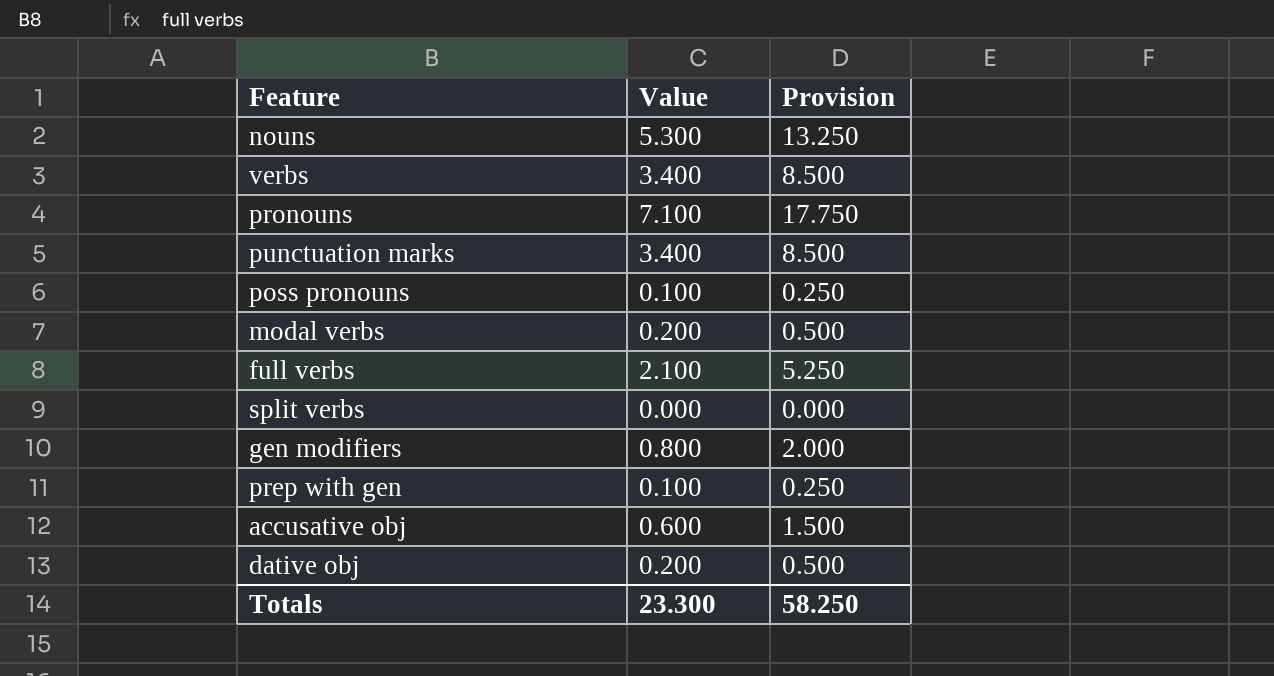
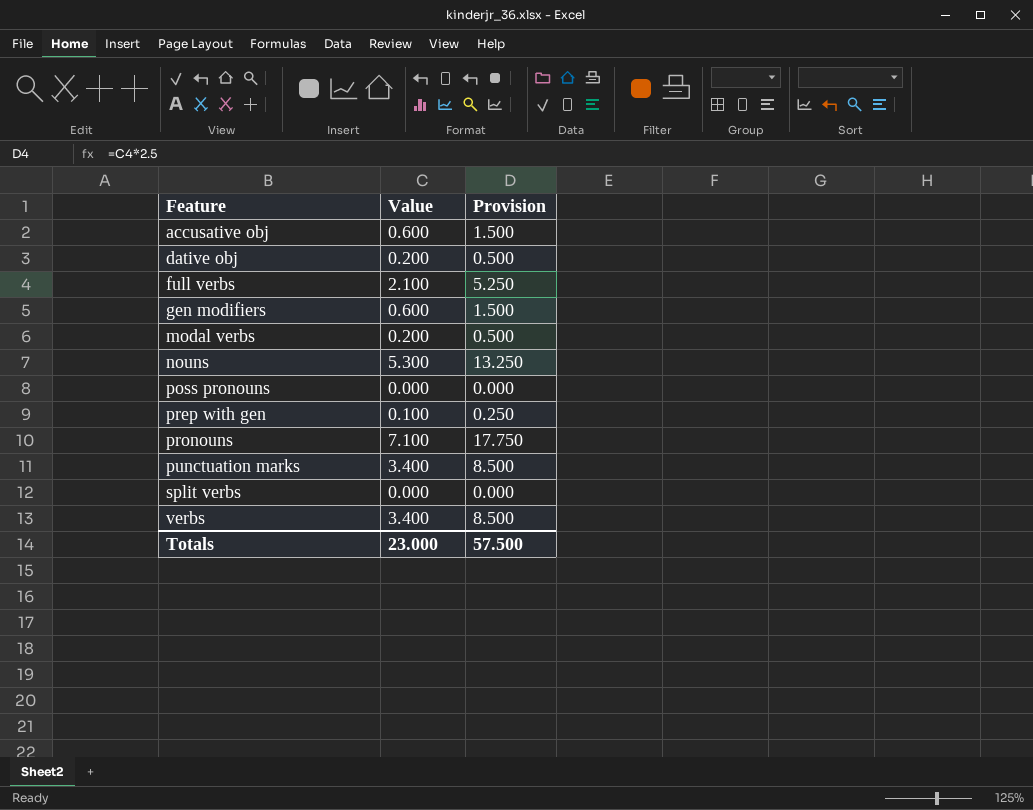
row order: none -> Feature ascending
gen modifiers | Value: 0.800 -> 0.600
gen modifiers | Provision: 2.000 -> 1.500
poss pronouns | Value: 0.100 -> 0.000
poss pronouns | Provision: 0.250 -> 0.000
Totals | Value: 23.300 -> 23.000
Totals | Provision: 58.250 -> 57.500

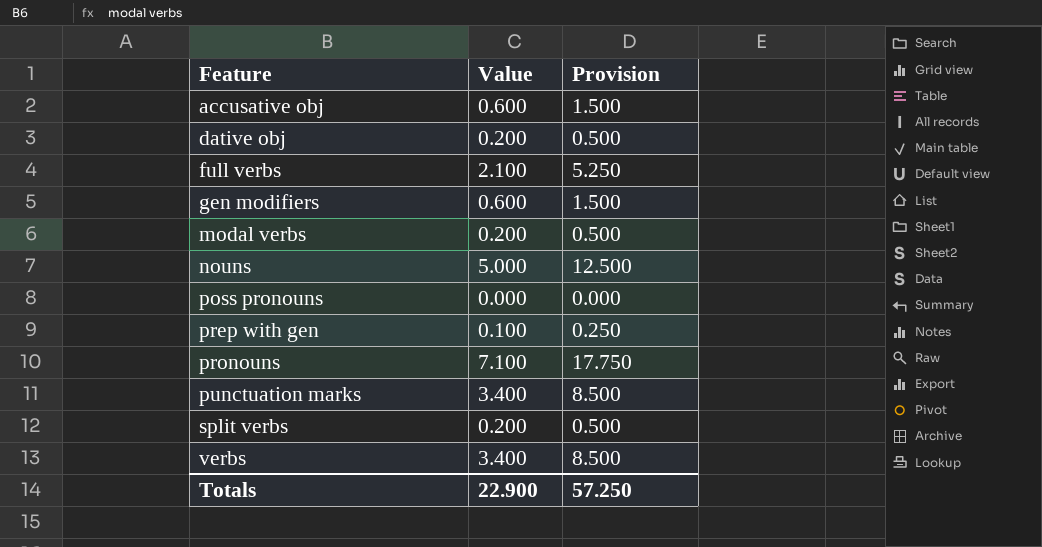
nouns | Value: 5.300 -> 5.000
nouns | Provision: 13.250 -> 12.500
split verbs | Value: 0.000 -> 0.200
split verbs | Provision: 0.000 -> 0.500
Totals | Value: 23.000 -> 22.900
Totals | Provision: 57.500 -> 57.250

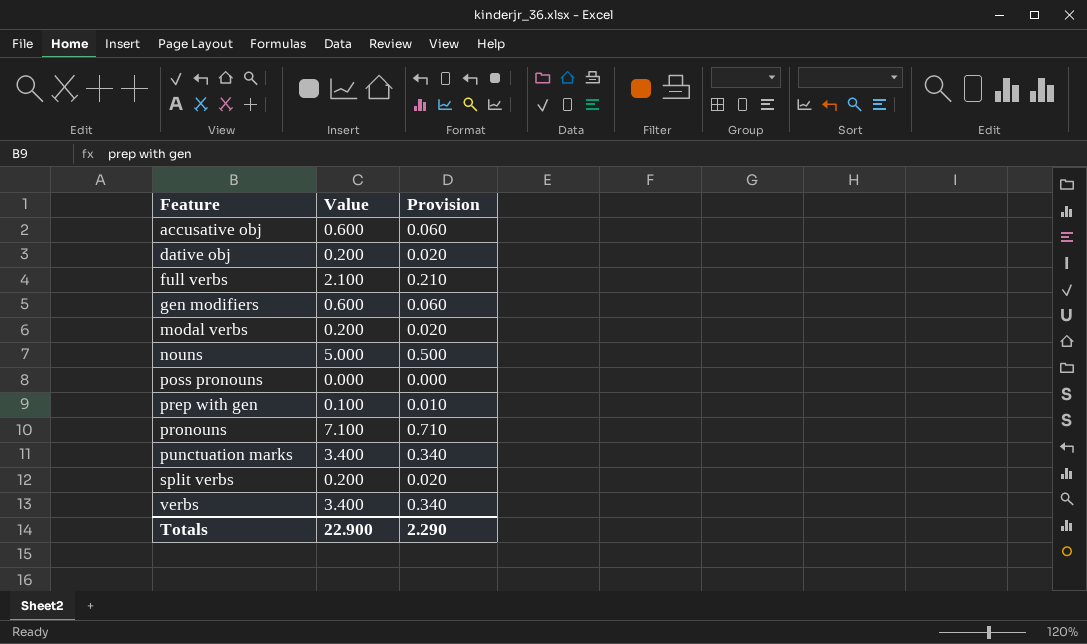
column Provision | formula: [Value] * 2.5 -> [Value] * 0.1
Totals | Provision: 57.250 -> 2.290

